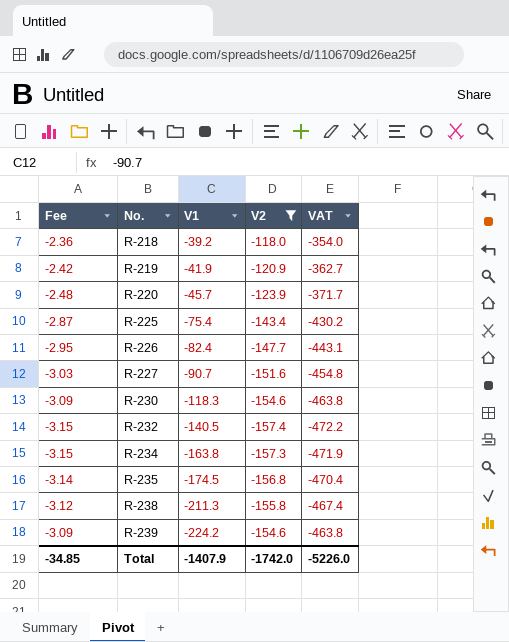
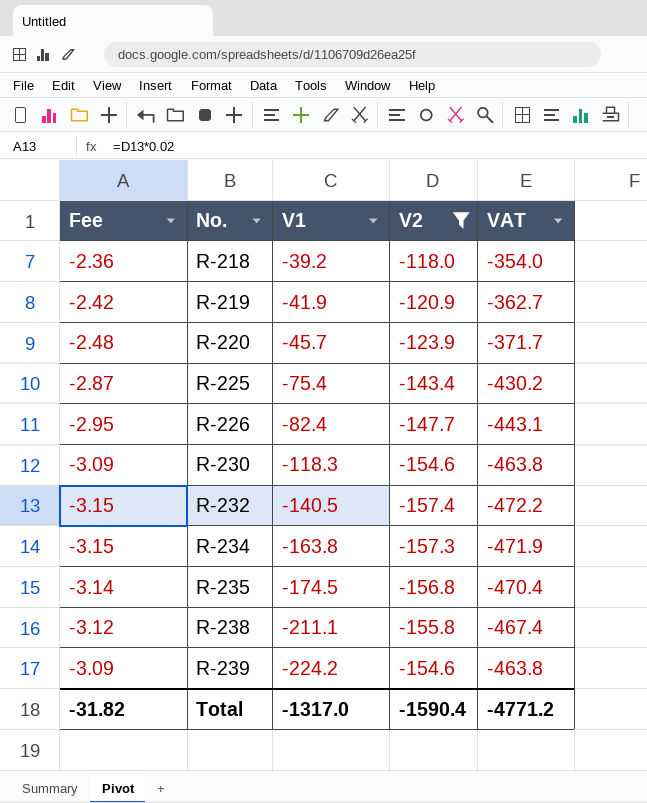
row R-227: -3.03 | -90.7 | -151.6 | -454.8 -> none
R-238 | V1: -211.3 -> -211.1
Total | Fee: -34.85 -> -31.82
Total | V1: -1407.9 -> -1317.0
Total | V2: -1742.0 -> -1590.4
Total | VAT: -5226.0 -> -4771.2

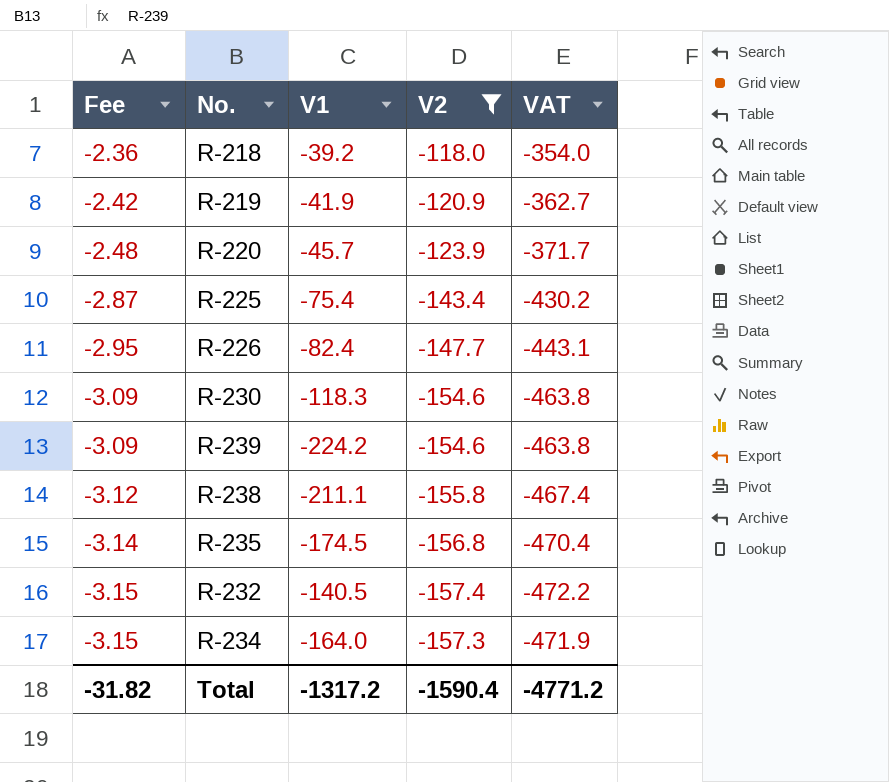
row order: No. ascending -> Fee descending
R-234 | V1: -163.8 -> -164.0
Total | V1: -1317.0 -> -1317.2

